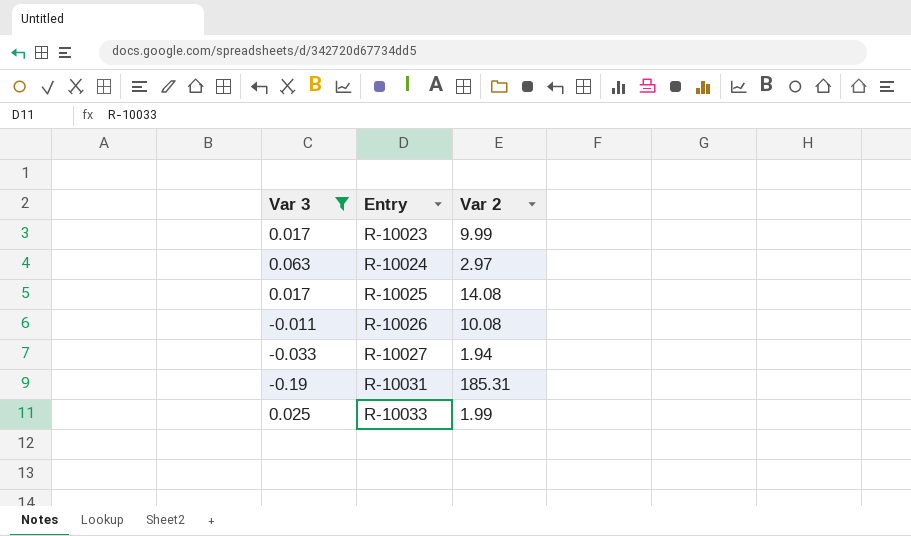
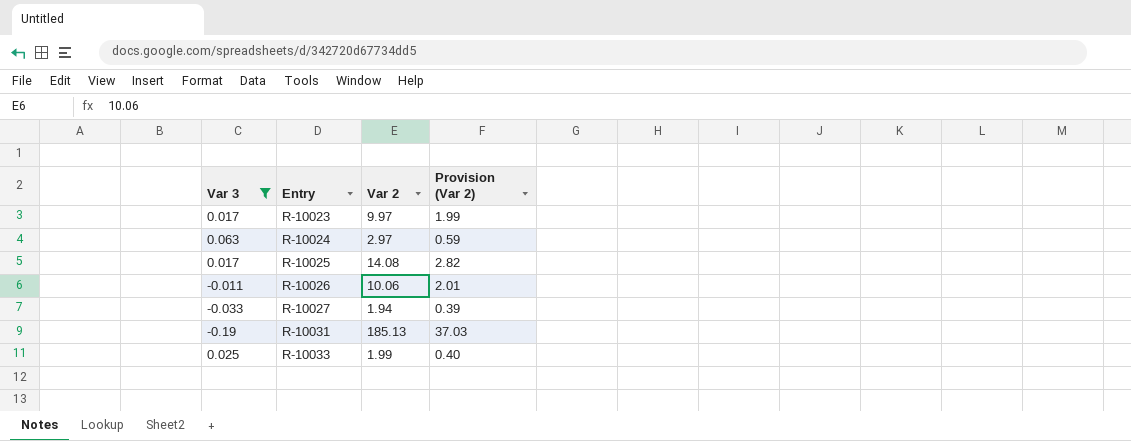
column Provision (Var 2) | formula: none -> [Var 2] * 0.2
R-10023 | Var 2: 9.99 -> 9.97
R-10026 | Var 2: 10.08 -> 10.06
R-10031 | Var 2: 185.31 -> 185.13

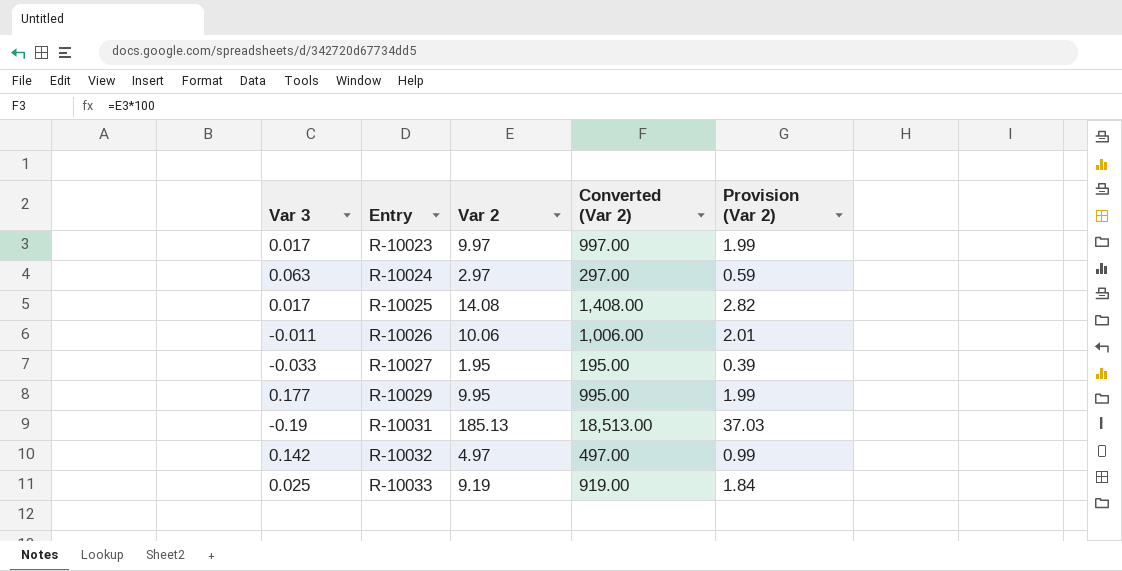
filter: Var 3 <= 0.063 -> none
column Converted (Var 2) | formula: none -> [Var 2] * 100
R-10027 | Var 2: 1.94 -> 1.95
R-10033 | Var 2: 1.99 -> 9.19
R-10033 | Provision (Var 2): 0.40 -> 1.84

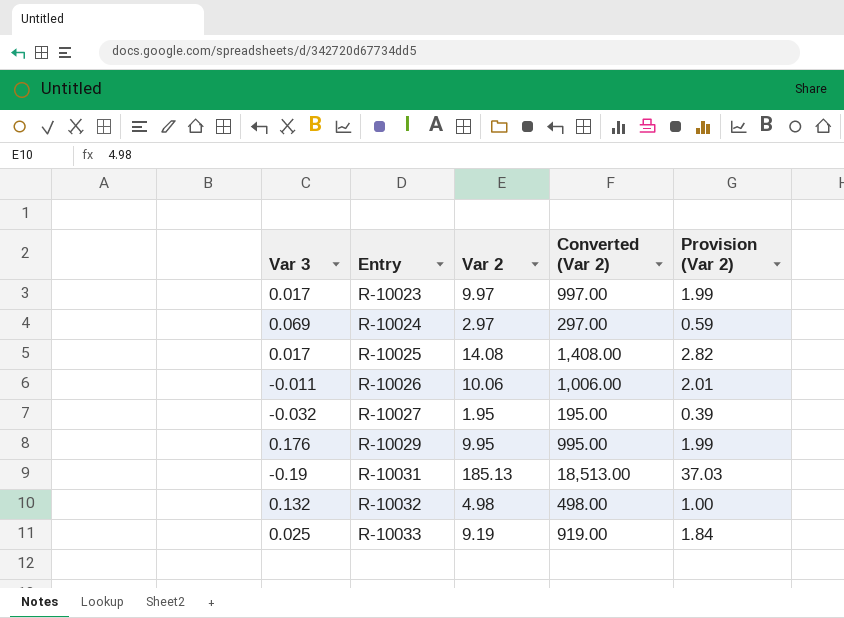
R-10024 | Var 3: 0.063 -> 0.069
R-10027 | Var 3: -0.033 -> -0.032
R-10029 | Var 3: 0.177 -> 0.176
R-10032 | Var 3: 0.142 -> 0.132
R-10032 | Var 2: 4.97 -> 4.98
R-10032 | Converted (Var 2): 497.00 -> 498.00
R-10032 | Provision (Var 2): 0.99 -> 1.00

